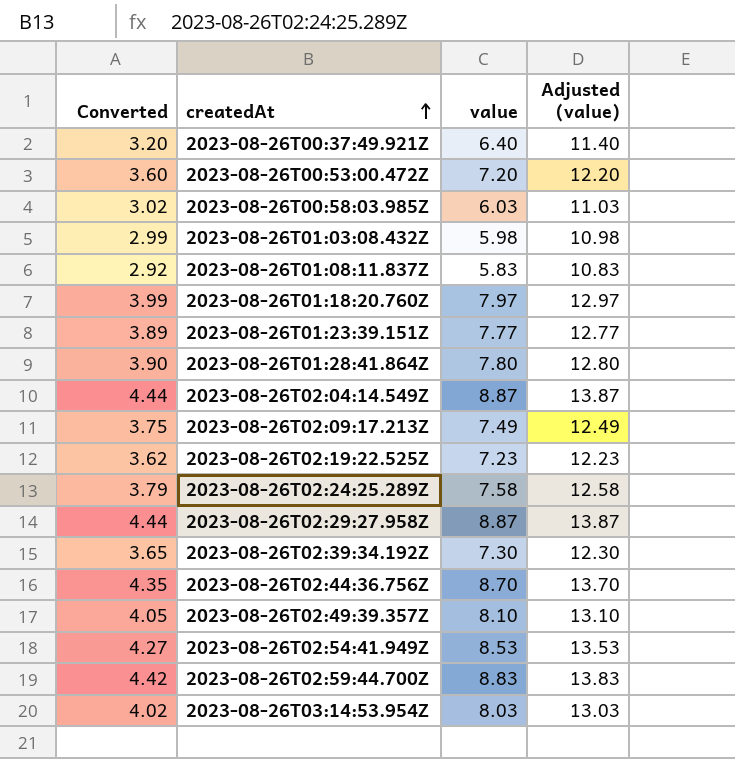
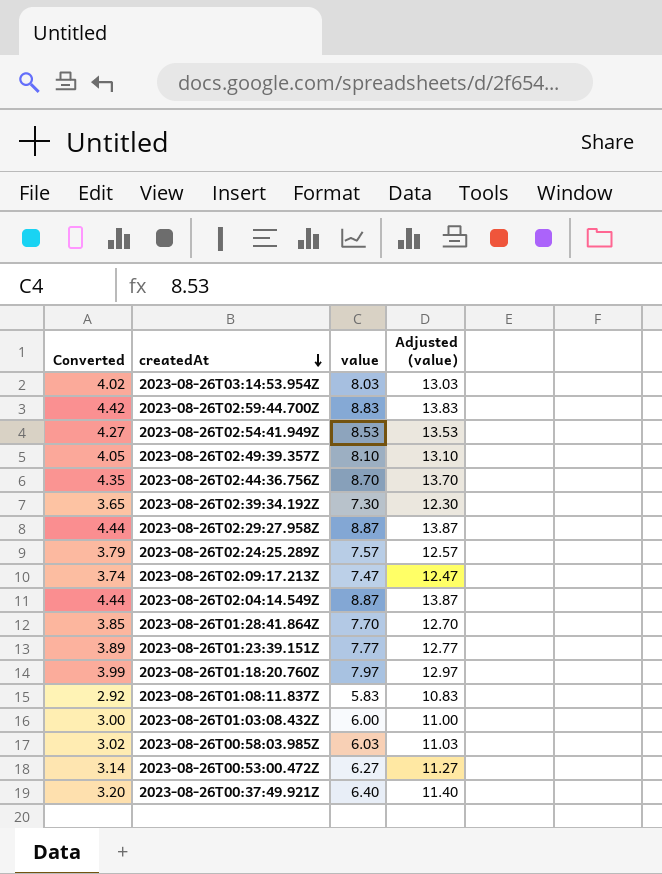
row order: createdAt ascending -> createdAt descending
row 2023-08-26T02:19:22.525Z: 3.62 | 7.23 | 12.23 -> none
2023-08-26T02:24:25.289Z | value: 7.58 -> 7.57
2023-08-26T02:24:25.289Z | Adjusted (value): 12.58 -> 12.57
2023-08-26T02:09:17.213Z | Converted: 3.75 -> 3.74
2023-08-26T02:09:17.213Z | value: 7.49 -> 7.47
2023-08-26T02:09:17.213Z | Adjusted (value): 12.49 -> 12.47
2023-08-26T01:28:41.864Z | Converted: 3.90 -> 3.85
2023-08-26T01:28:41.864Z | value: 7.80 -> 7.70
2023-08-26T01:28:41.864Z | Adjusted (value): 12.80 -> 12.70
2023-08-26T01:03:08.432Z | Converted: 2.99 -> 3.00
2023-08-26T01:03:08.432Z | value: 5.98 -> 6.00
2023-08-26T01:03:08.432Z | Adjusted (value): 10.98 -> 11.00
2023-08-26T00:53:00.472Z | Converted: 3.60 -> 3.14
2023-08-26T00:53:00.472Z | value: 7.20 -> 6.27
2023-08-26T00:53:00.472Z | Adjusted (value): 12.20 -> 11.27

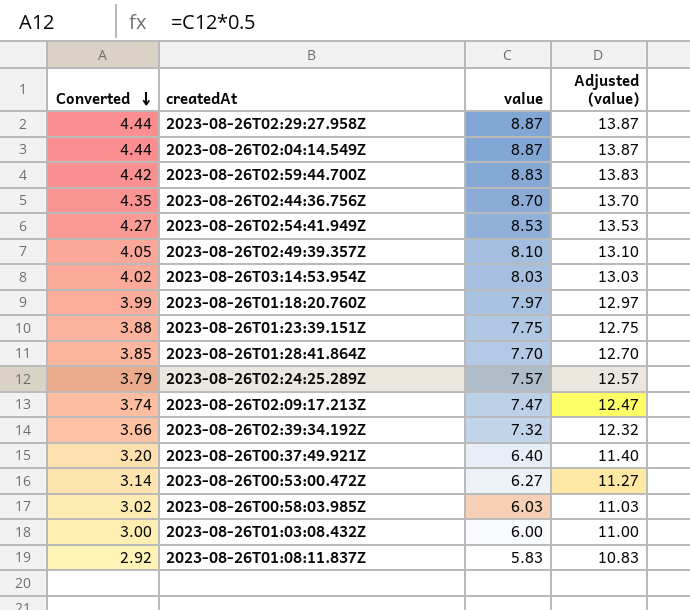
row order: createdAt descending -> Converted descending
2023-08-26T01:23:39.151Z | Converted: 3.89 -> 3.88
2023-08-26T01:23:39.151Z | value: 7.77 -> 7.75
2023-08-26T01:23:39.151Z | Adjusted (value): 12.77 -> 12.75
2023-08-26T02:39:34.192Z | Converted: 3.65 -> 3.66
2023-08-26T02:39:34.192Z | value: 7.30 -> 7.32
2023-08-26T02:39:34.192Z | Adjusted (value): 12.30 -> 12.32

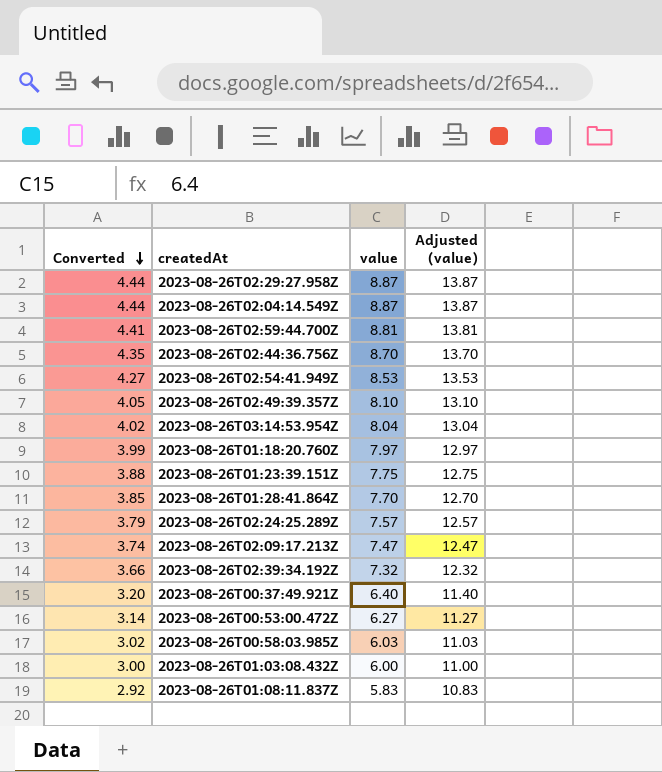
2023-08-26T02:59:44.700Z | Converted: 4.42 -> 4.41
2023-08-26T02:59:44.700Z | value: 8.83 -> 8.81
2023-08-26T02:59:44.700Z | Adjusted (value): 13.83 -> 13.81
2023-08-26T03:14:53.954Z | value: 8.03 -> 8.04
2023-08-26T03:14:53.954Z | Adjusted (value): 13.03 -> 13.04

